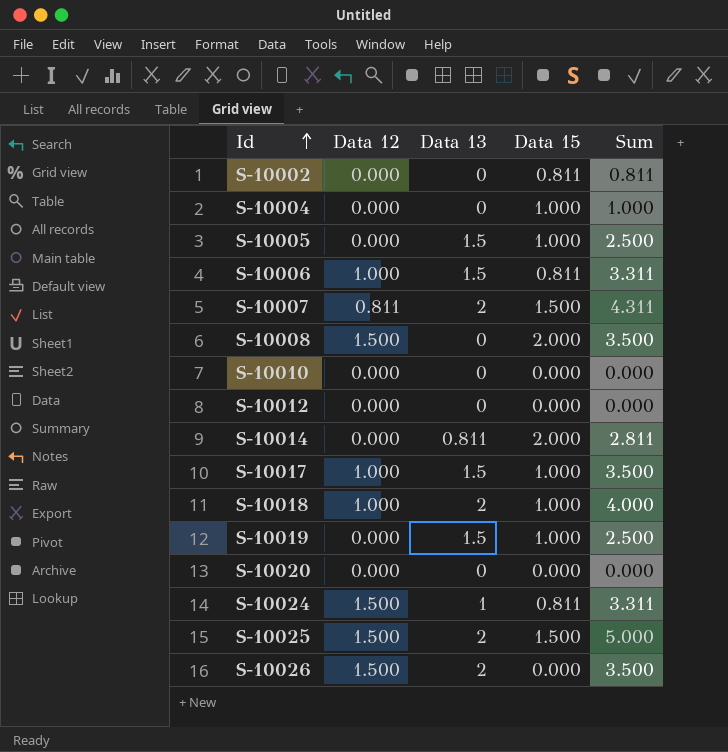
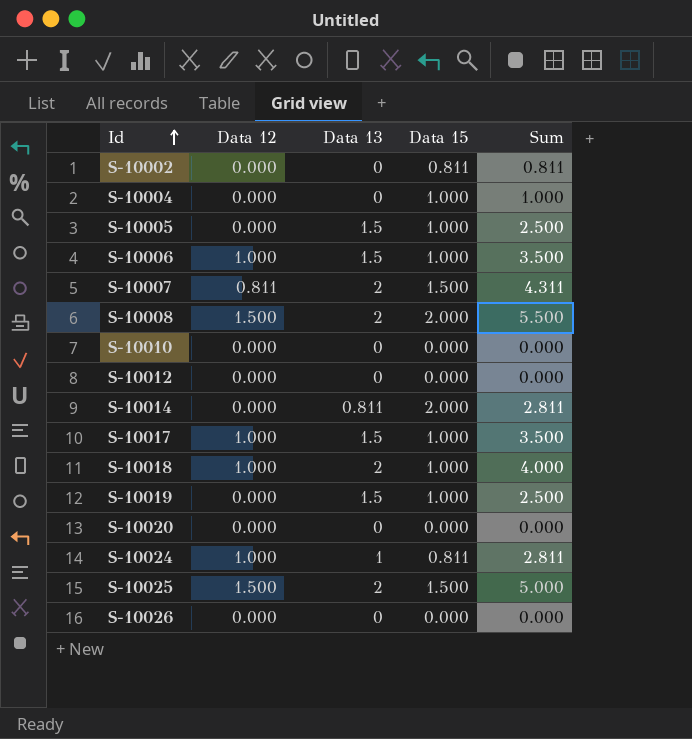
S-10006 | Data 15: 0.811 -> 1.000
S-10006 | Sum: 3.311 -> 3.500
S-10008 | Data 13: 0 -> 2
S-10008 | Sum: 3.500 -> 5.500
S-10024 | Data 12: 1.500 -> 1.000
S-10024 | Sum: 3.311 -> 2.811
S-10026 | Data 12: 1.500 -> 0.000
S-10026 | Data 13: 2 -> 0
S-10026 | Sum: 3.500 -> 0.000

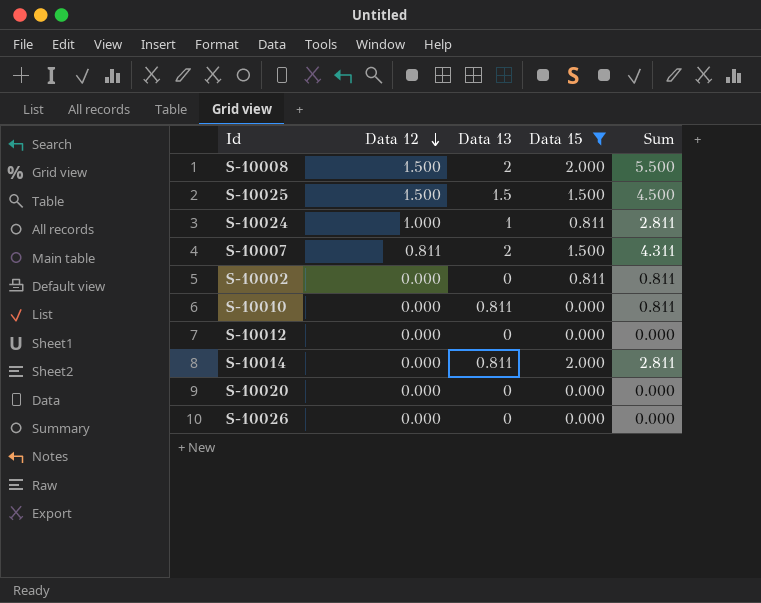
filter: none -> Data 15 != 1.000
row order: Id ascending -> Data 12 descending
S-10025 | Data 13: 2 -> 1.5
S-10025 | Sum: 5.000 -> 4.500
S-10010 | Data 13: 0 -> 0.811
S-10010 | Sum: 0.000 -> 0.811

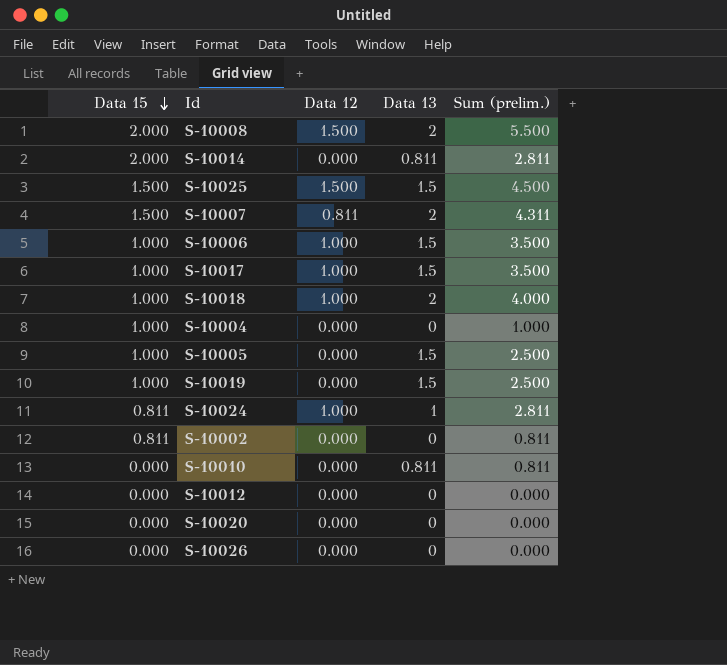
filter: Data 15 != 1.000 -> none
row order: Data 12 descending -> Data 15 descending
column Data 15 | position: 4 -> 1
column name: Sum -> Sum (prelim.)

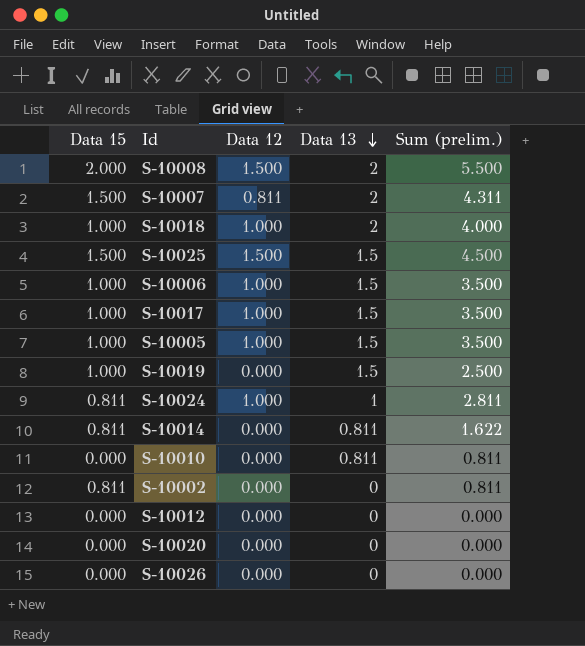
row order: Data 15 descending -> Data 13 descending
row S-10004: 1.000 | 0.000 | 0 | 1.000 -> none
S-10005 | Data 12: 0.000 -> 1.000
S-10005 | Sum (prelim.): 2.500 -> 3.500
S-10014 | Data 15: 2.000 -> 0.811
S-10014 | Sum (prelim.): 2.811 -> 1.622

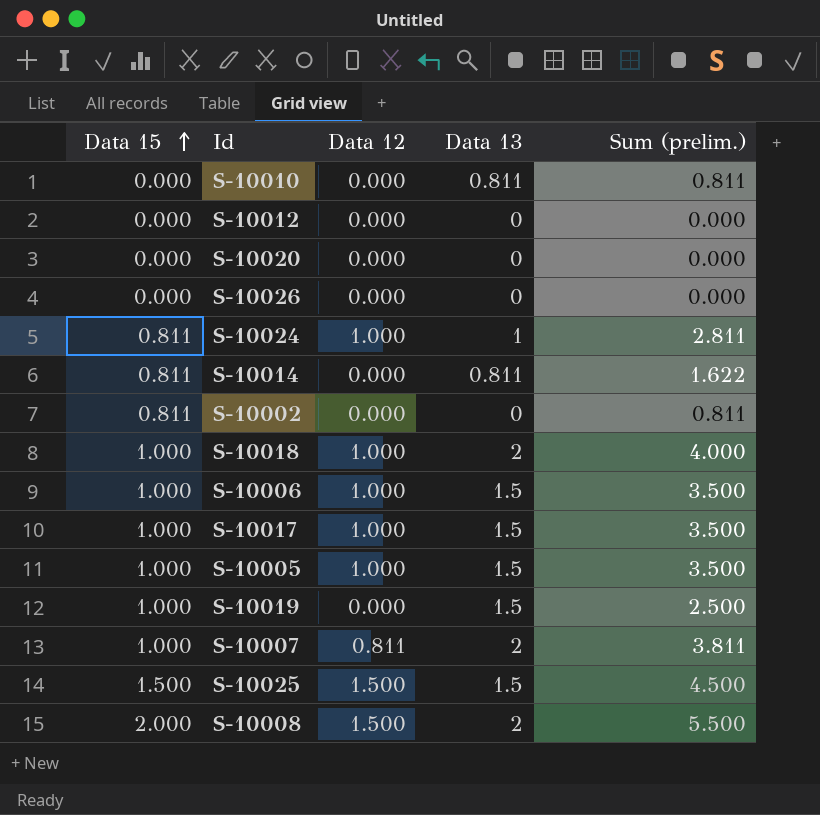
row order: Data 13 descending -> Data 15 ascending
S-10007 | Data 15: 1.500 -> 1.000
S-10007 | Sum (prelim.): 4.311 -> 3.811

